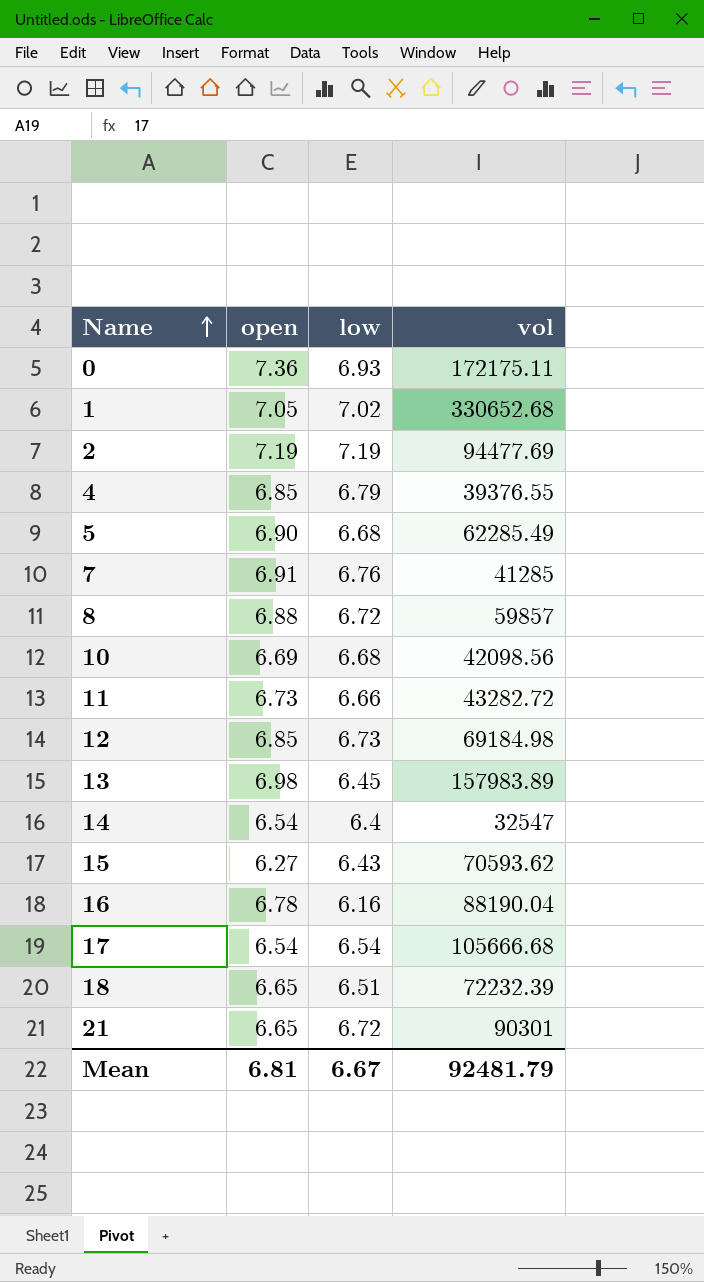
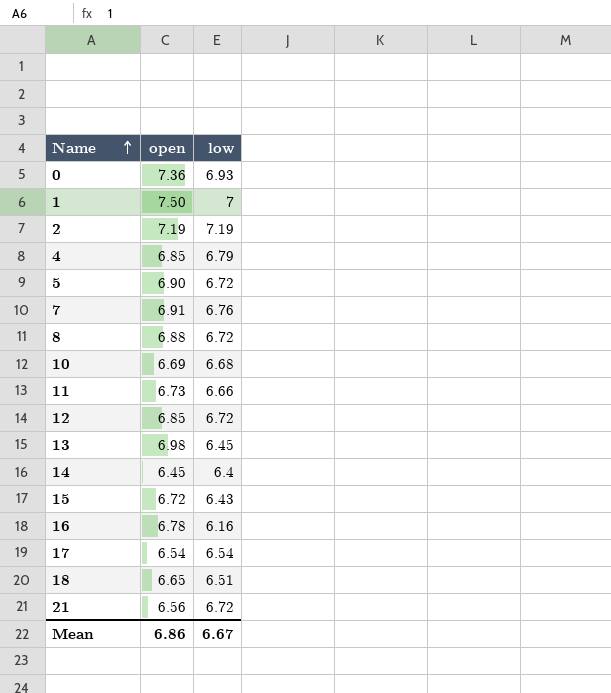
column vol | position: 4 -> none
1 | open: 7.05 -> 7.50
1 | low: 7.02 -> 7
5 | low: 6.68 -> 6.72
12 | low: 6.73 -> 6.72
14 | open: 6.54 -> 6.45
15 | open: 6.27 -> 6.72
21 | open: 6.65 -> 6.56
Mean | open: 6.81 -> 6.86

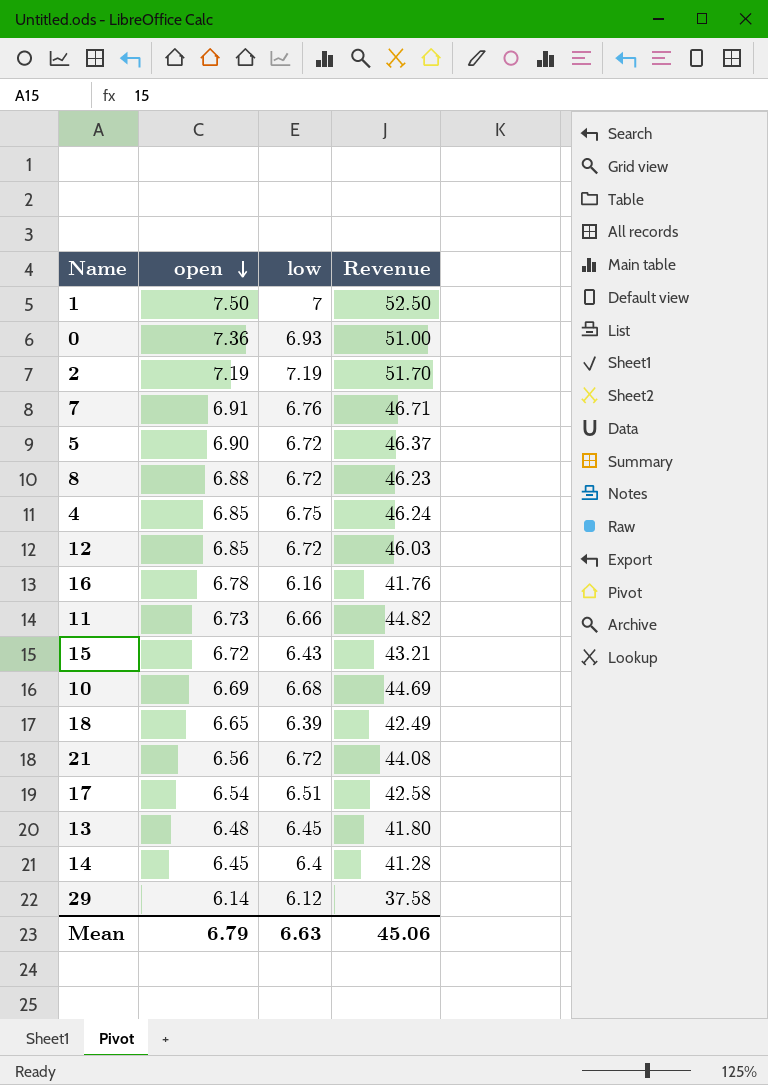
row order: Name ascending -> open descending
column Revenue | formula: none -> [open] * [low]
4 | low: 6.79 -> 6.75
18 | low: 6.51 -> 6.39
17 | low: 6.54 -> 6.51
13 | open: 6.98 -> 6.48
row 29: none -> 6.14 | 6.12 | 37.58
Mean | open: 6.86 -> 6.79
Mean | low: 6.67 -> 6.63

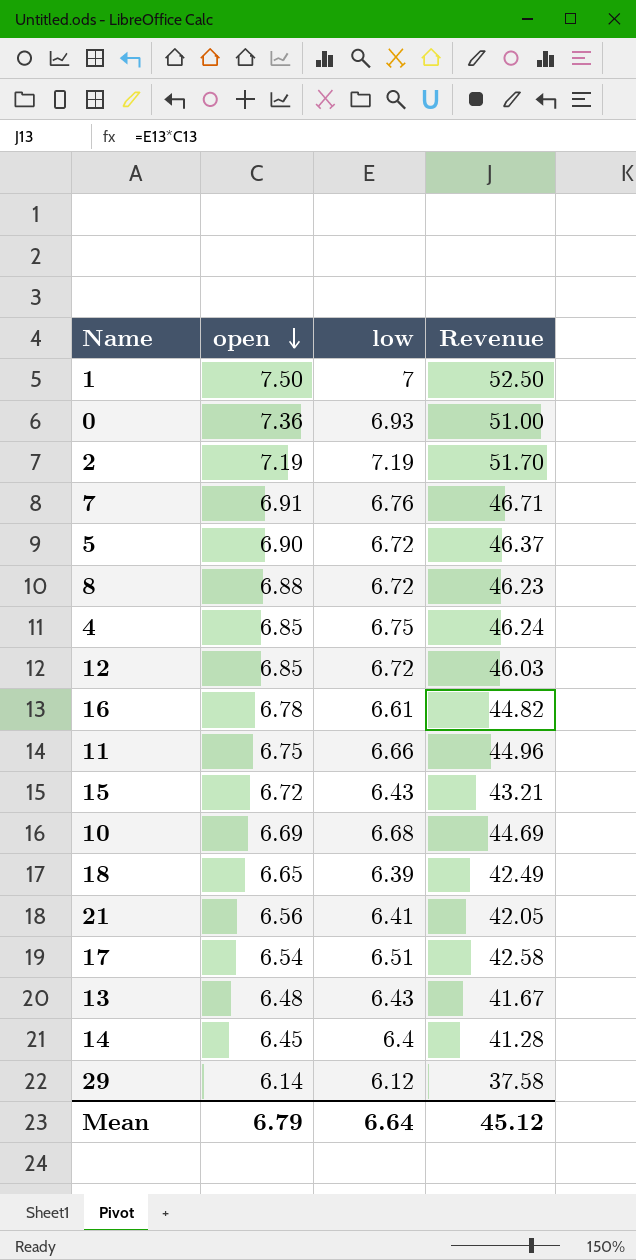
16 | low: 6.16 -> 6.61
16 | Revenue: 41.76 -> 44.82
11 | open: 6.73 -> 6.75
11 | Revenue: 44.82 -> 44.96
21 | low: 6.72 -> 6.41
21 | Revenue: 44.08 -> 42.05
13 | low: 6.45 -> 6.43
13 | Revenue: 41.80 -> 41.67
Mean | low: 6.63 -> 6.64
Mean | Revenue: 45.06 -> 45.12

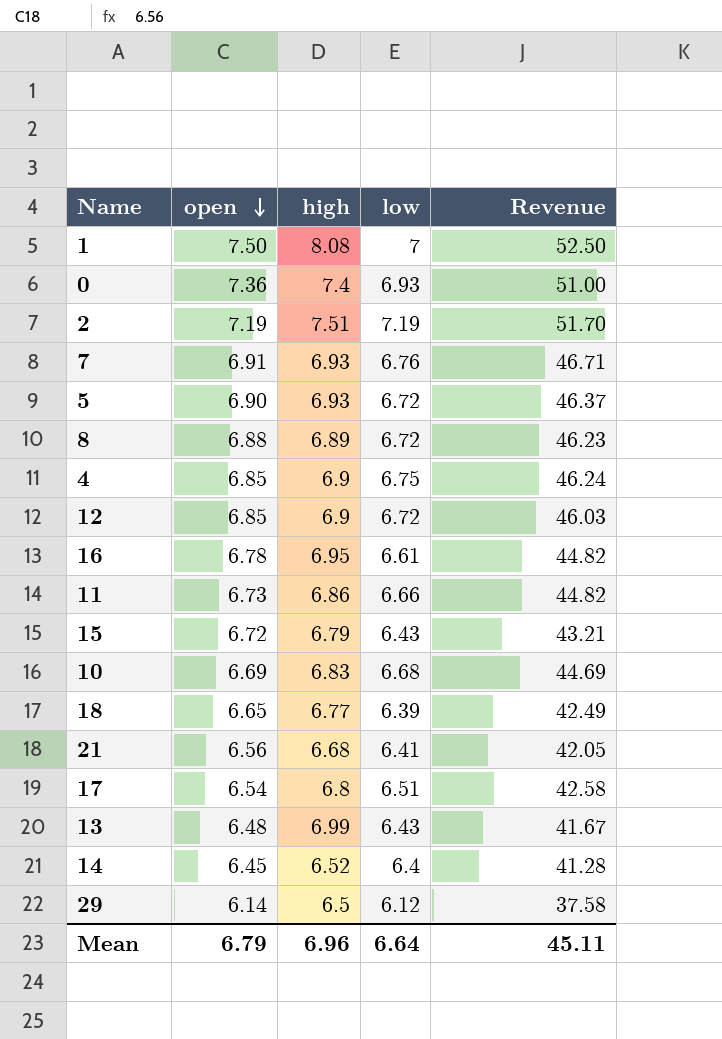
column high | position: none -> 3
11 | open: 6.75 -> 6.73
11 | Revenue: 44.96 -> 44.82
Mean | Revenue: 45.12 -> 45.11

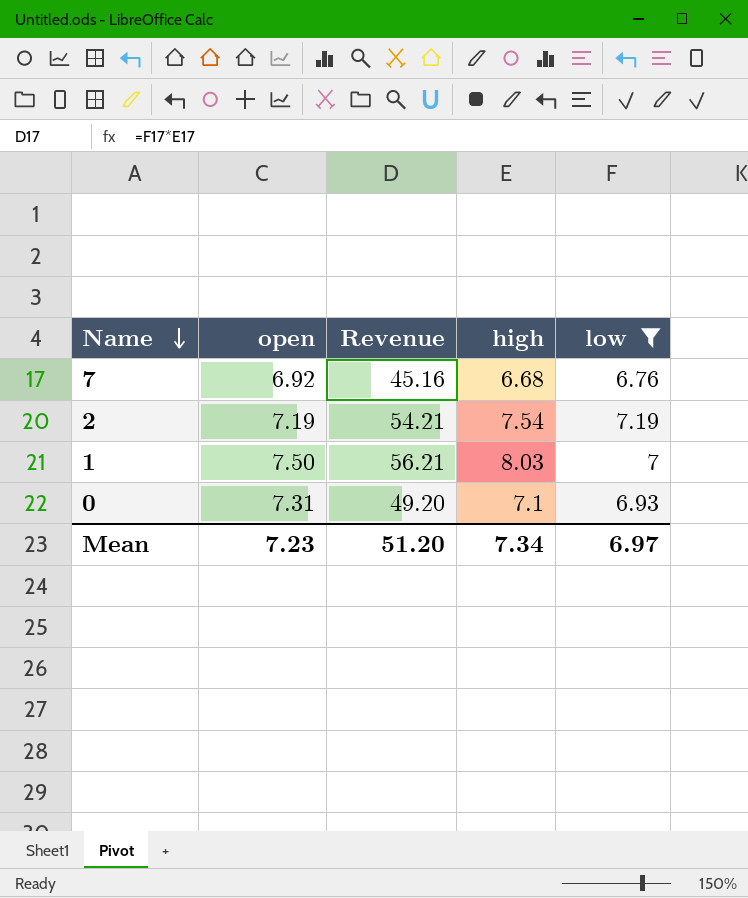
filter: none -> low >= 6.76
row order: open descending -> Name descending
column Revenue | formula: [open] * [low] -> [high] * [low]
column Revenue | position: 5 -> 3
7 | open: 6.91 -> 6.92
7 | high: 6.93 -> 6.68
2 | high: 7.51 -> 7.54
1 | high: 8.08 -> 8.03
0 | open: 7.36 -> 7.31
0 | high: 7.4 -> 7.1
Mean | open: 6.79 -> 7.23
Mean | Revenue: 45.11 -> 51.20
Mean | high: 6.96 -> 7.34
Mean | low: 6.64 -> 6.97

